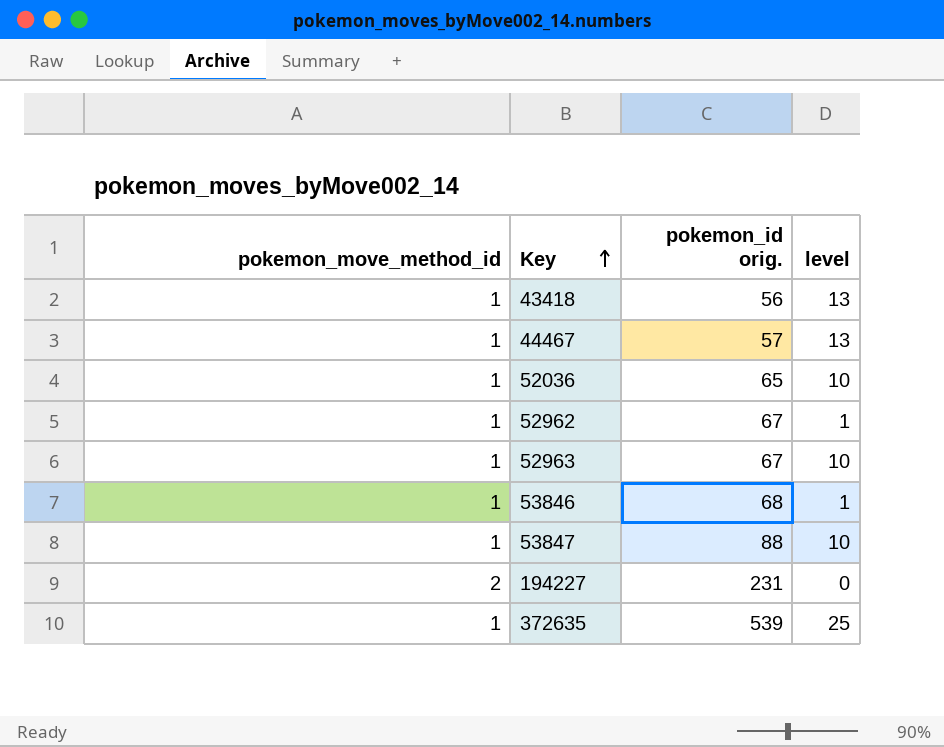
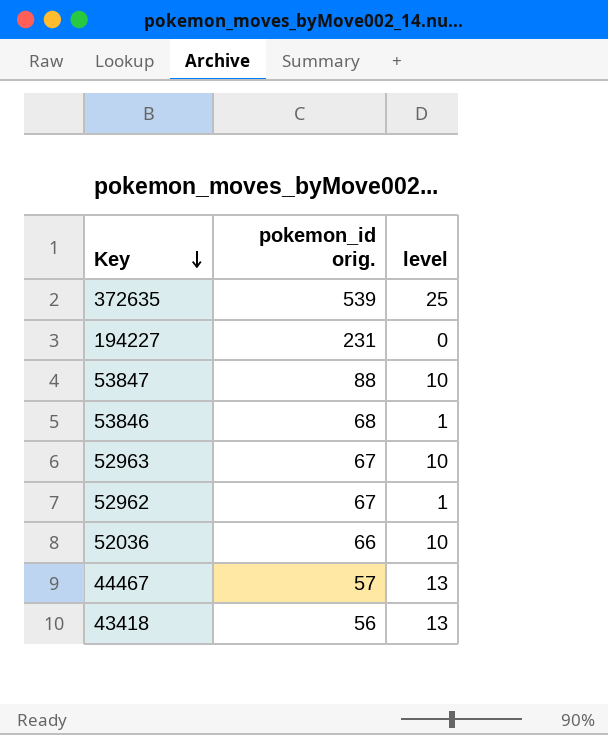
row order: Key ascending -> Key descending
column pokemon_move_method_id | position: 1 -> none
52036 | pokemon_id orig.: 65 -> 66

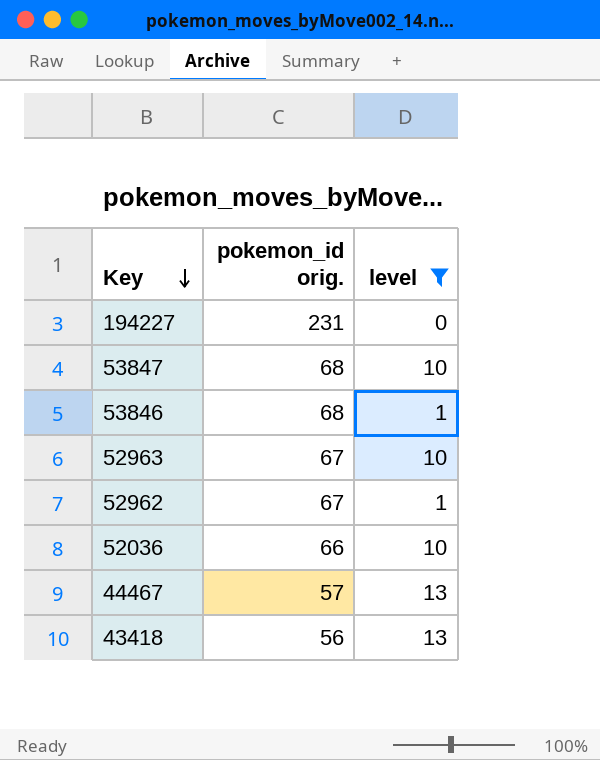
filter: none -> level != 25
53847 | pokemon_id orig.: 88 -> 68

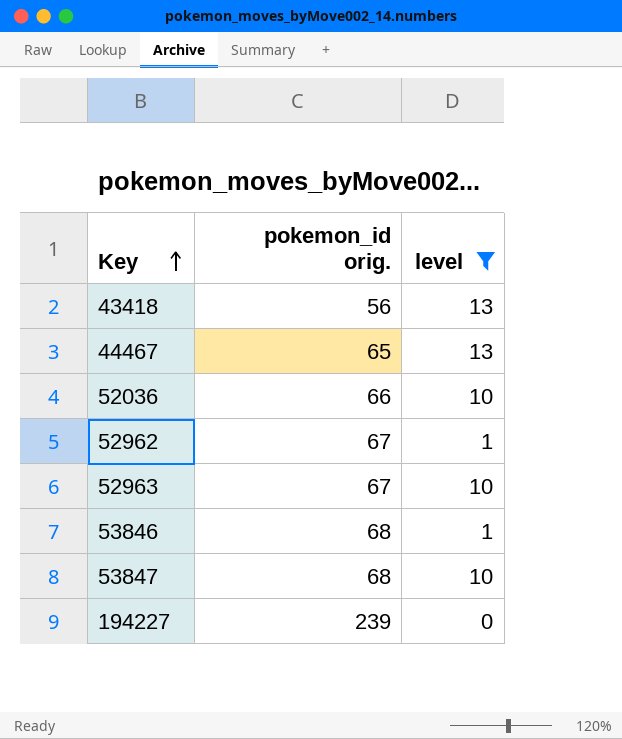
row order: Key descending -> Key ascending
44467 | pokemon_id orig.: 57 -> 65
194227 | pokemon_id orig.: 231 -> 239

